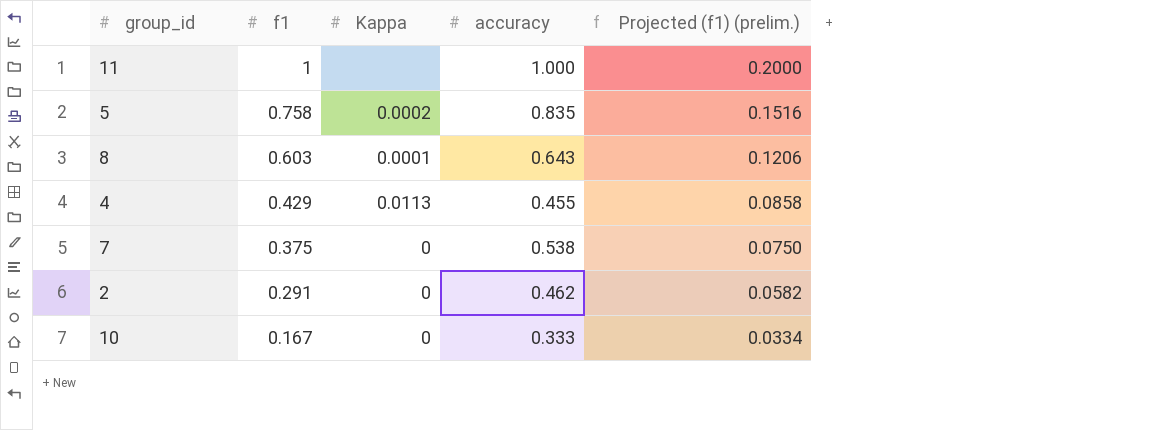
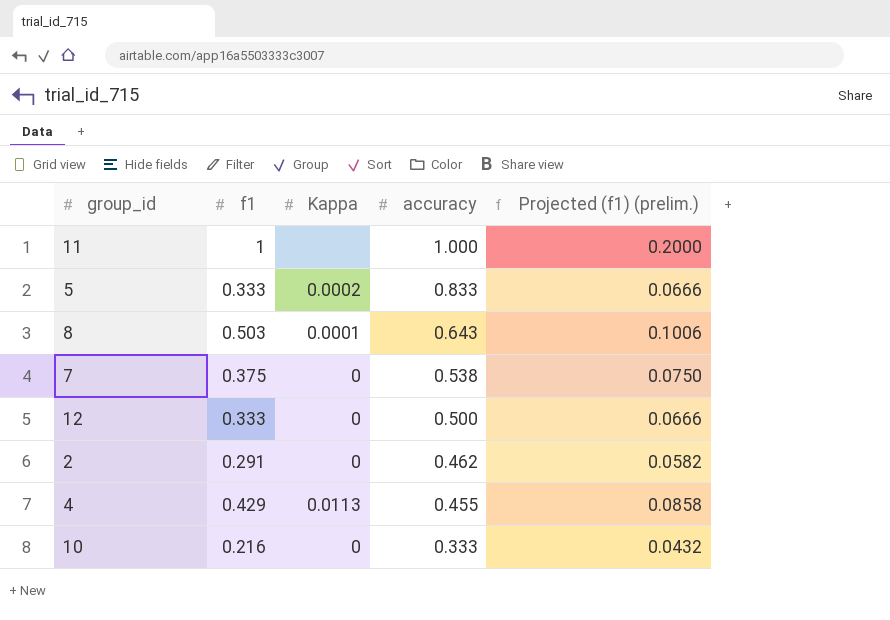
row order: f1 descending -> accuracy descending
5 | f1: 0.758 -> 0.333
5 | accuracy: 0.835 -> 0.833
5 | Projected (f1) (prelim.): 0.1516 -> 0.0666
8 | f1: 0.603 -> 0.503
8 | Projected (f1) (prelim.): 0.1206 -> 0.1006
row 12: none -> 0.333 | 0 | 0.500 | 0.0666
10 | f1: 0.167 -> 0.216
10 | Projected (f1) (prelim.): 0.0334 -> 0.0432

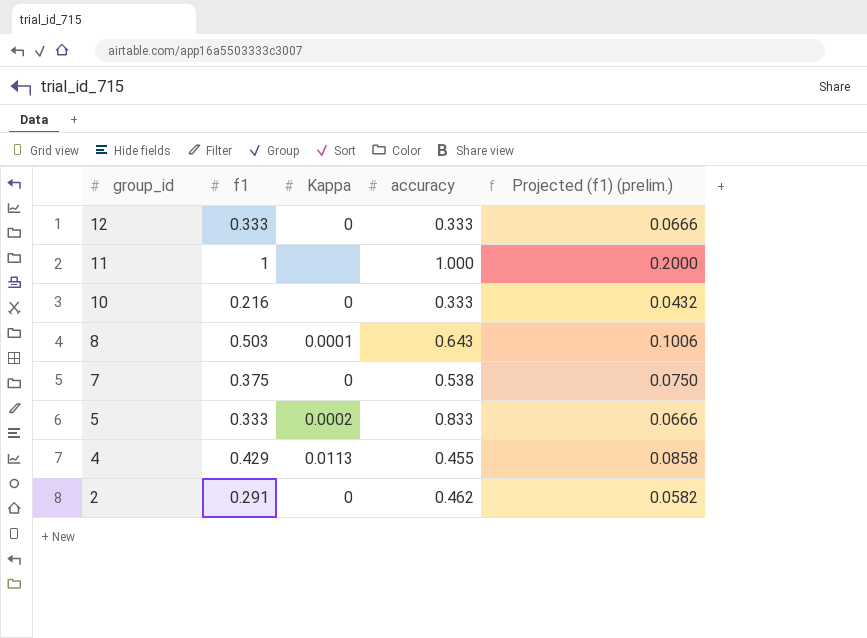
row order: accuracy descending -> group_id descending
12 | accuracy: 0.500 -> 0.333

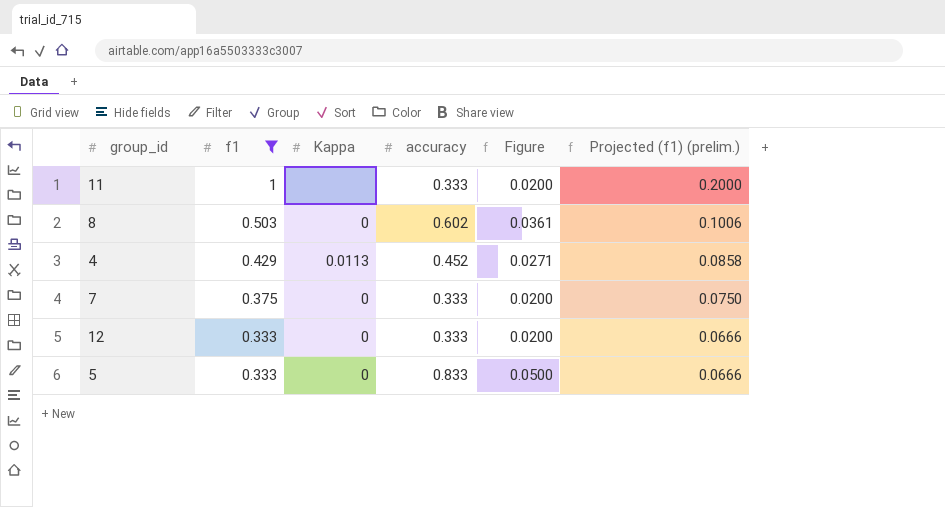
filter: none -> f1 >= 0.333
row order: group_id descending -> f1 descending
column Figure | formula: none -> [accuracy] * 0.06
11 | accuracy: 1.000 -> 0.333
8 | Kappa: 0.0001 -> 0
8 | accuracy: 0.643 -> 0.602
4 | accuracy: 0.455 -> 0.452
7 | accuracy: 0.538 -> 0.333
5 | Kappa: 0.0002 -> 0

